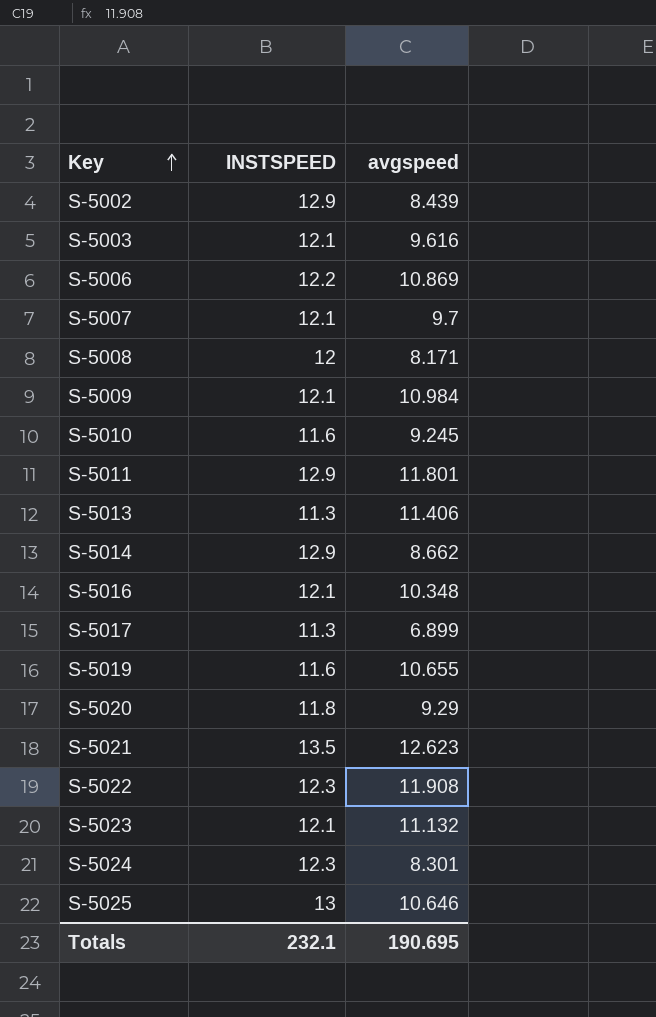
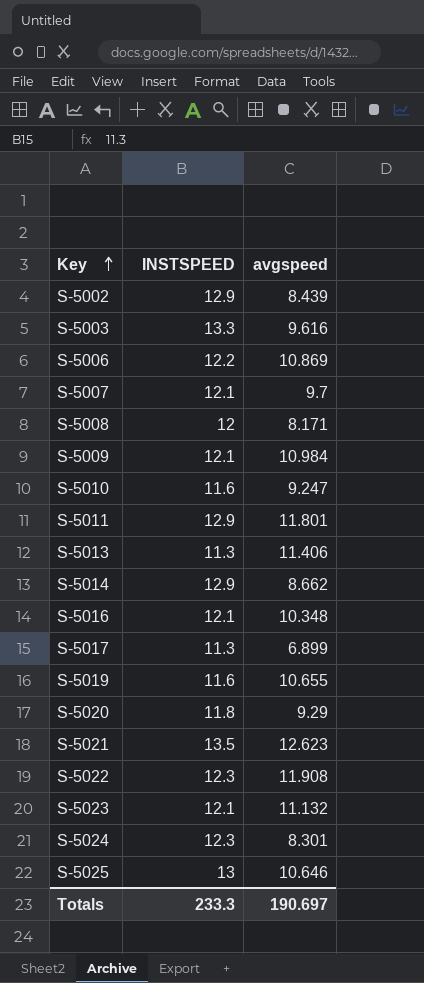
S-5003 | INSTSPEED: 12.1 -> 13.3
S-5010 | avgspeed: 9.245 -> 9.247
Totals | INSTSPEED: 232.1 -> 233.3
Totals | avgspeed: 190.695 -> 190.697

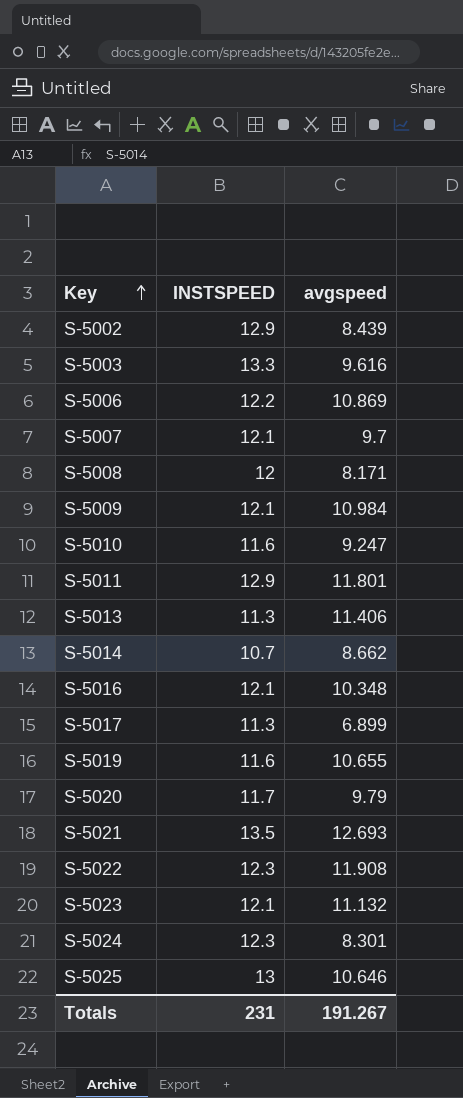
S-5014 | INSTSPEED: 12.9 -> 10.7
S-5020 | INSTSPEED: 11.8 -> 11.7
S-5020 | avgspeed: 9.29 -> 9.79
S-5021 | avgspeed: 12.623 -> 12.693
Totals | INSTSPEED: 233.3 -> 231
Totals | avgspeed: 190.697 -> 191.267

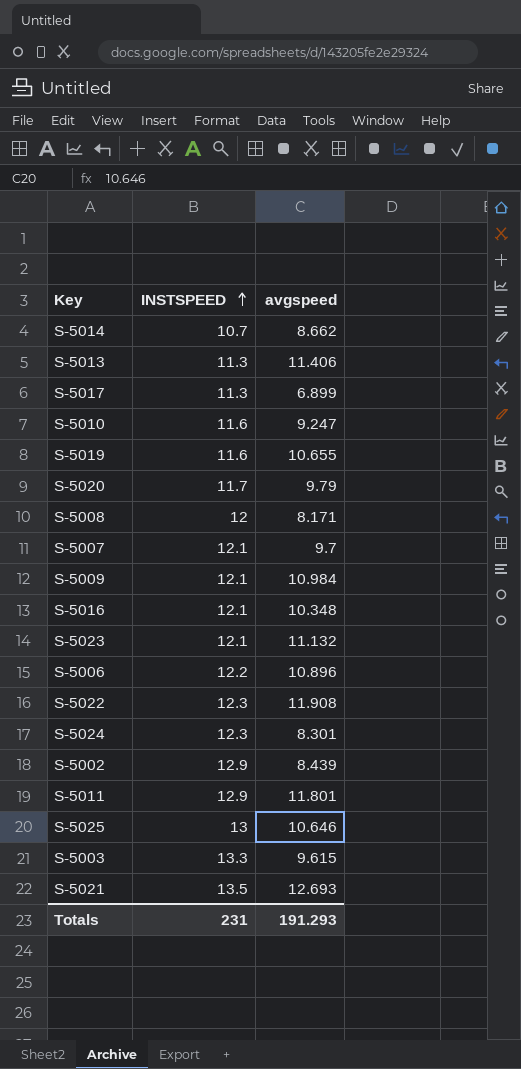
row order: Key ascending -> INSTSPEED ascending
S-5006 | avgspeed: 10.869 -> 10.896
S-5003 | avgspeed: 9.616 -> 9.615
Totals | avgspeed: 191.267 -> 191.293

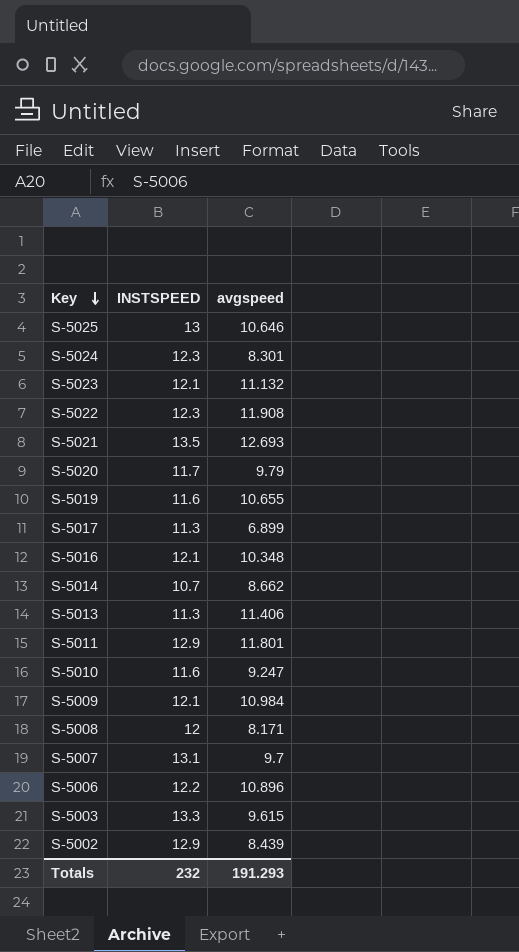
row order: INSTSPEED ascending -> Key descending
S-5007 | INSTSPEED: 12.1 -> 13.1
Totals | INSTSPEED: 231 -> 232

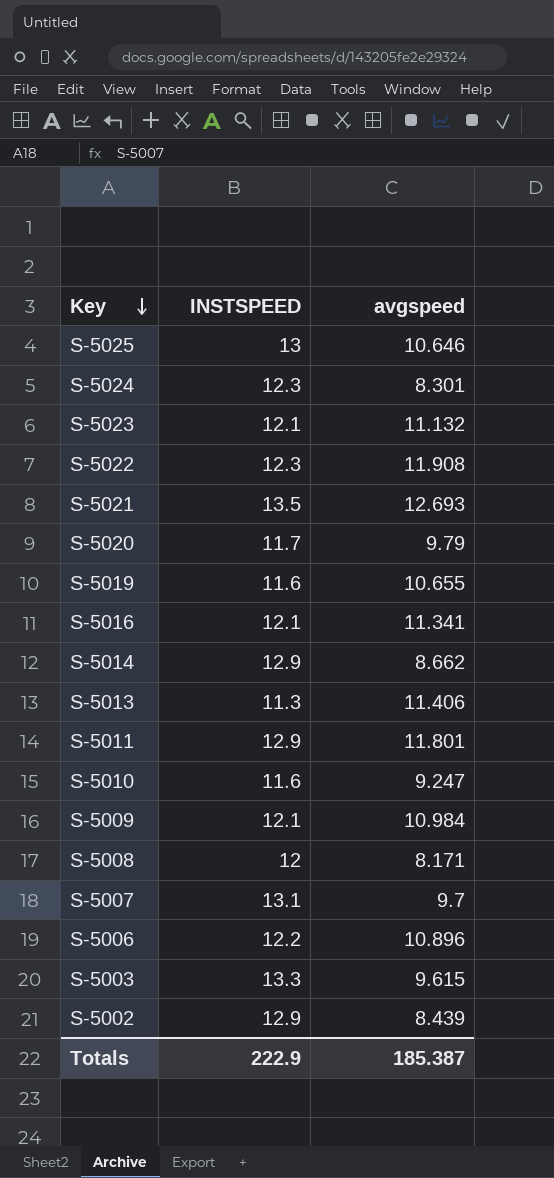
row S-5017: 11.3 | 6.899 -> none
S-5016 | avgspeed: 10.348 -> 11.341
S-5014 | INSTSPEED: 10.7 -> 12.9
Totals | INSTSPEED: 232 -> 222.9
Totals | avgspeed: 191.293 -> 185.387

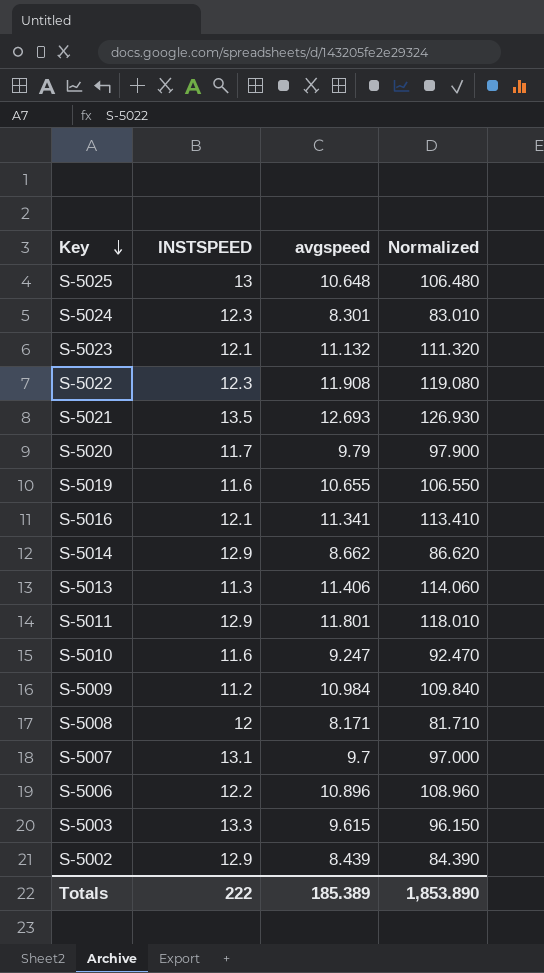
column Normalized | formula: none -> [avgspeed] * 10
S-5025 | avgspeed: 10.646 -> 10.648
S-5009 | INSTSPEED: 12.1 -> 11.2
Totals | INSTSPEED: 222.9 -> 222
Totals | avgspeed: 185.387 -> 185.389

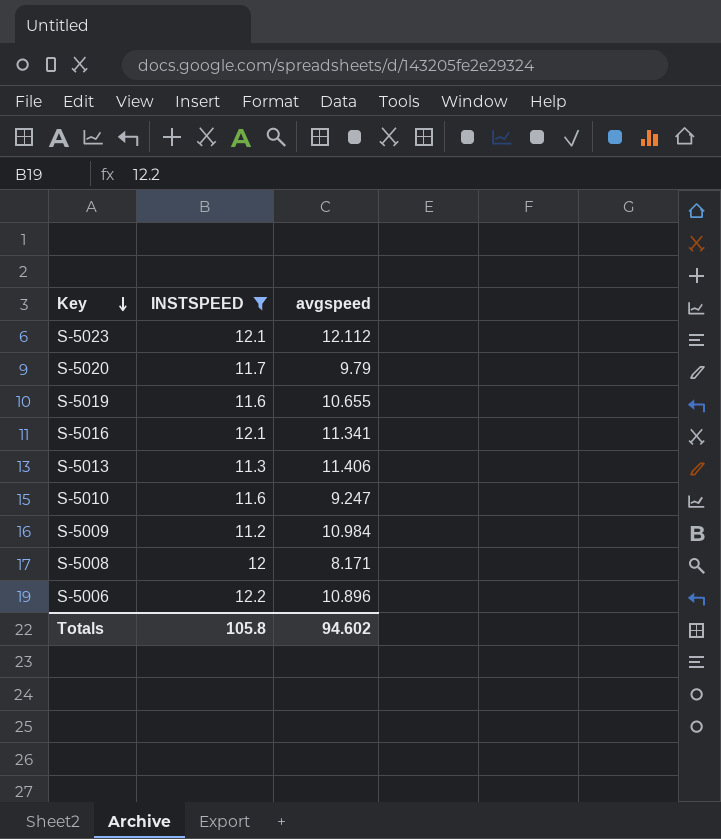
filter: none -> INSTSPEED <= 12.2
column Normalized | formula: [avgspeed] * 10 -> none
S-5023 | avgspeed: 11.132 -> 12.112
Totals | INSTSPEED: 222 -> 105.8
Totals | avgspeed: 185.389 -> 94.602

